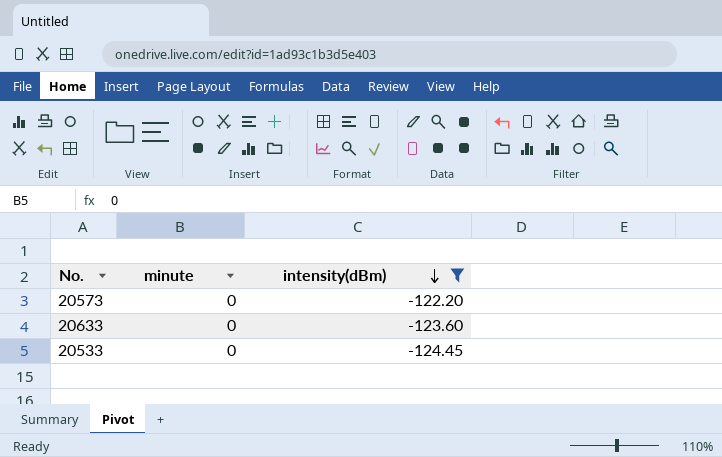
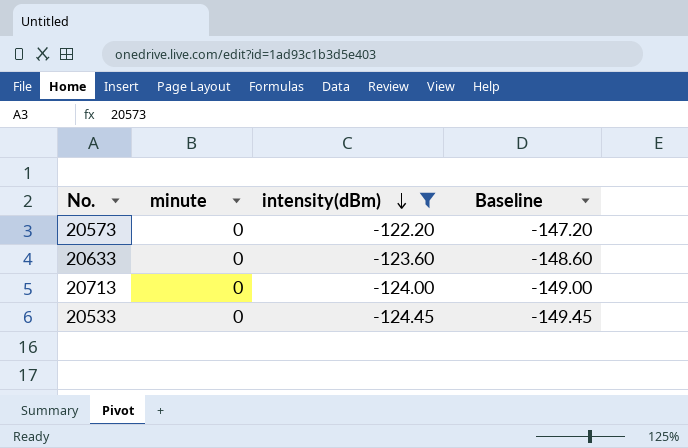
column Baseline | formula: none -> [intensity(dBm)] - 25
row 20713: none -> 0 | -124.00 | -149.00

